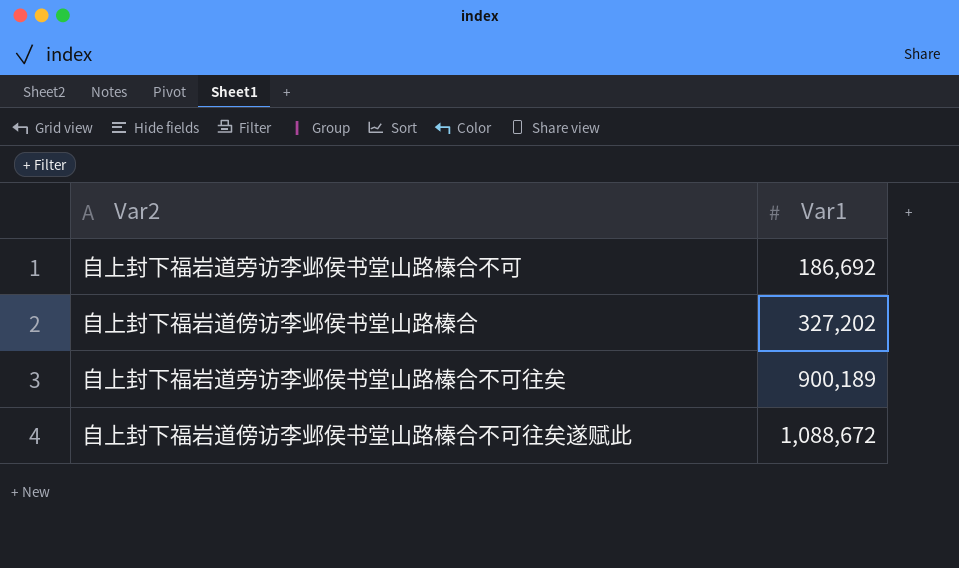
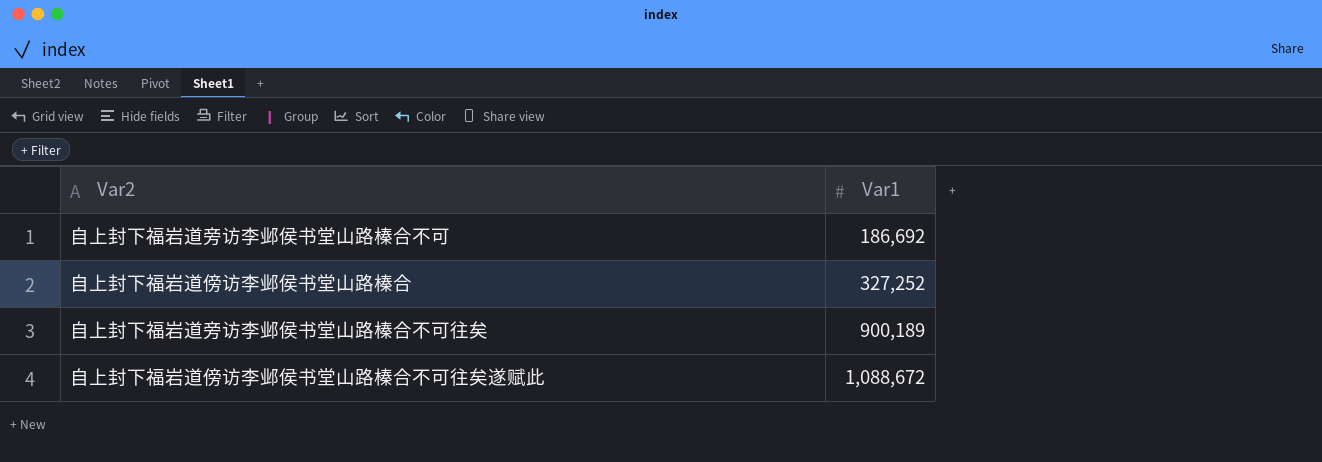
自上封下福岩道傍访李邺侯书堂山路榛合 | Var1: 327,202 -> 327,252

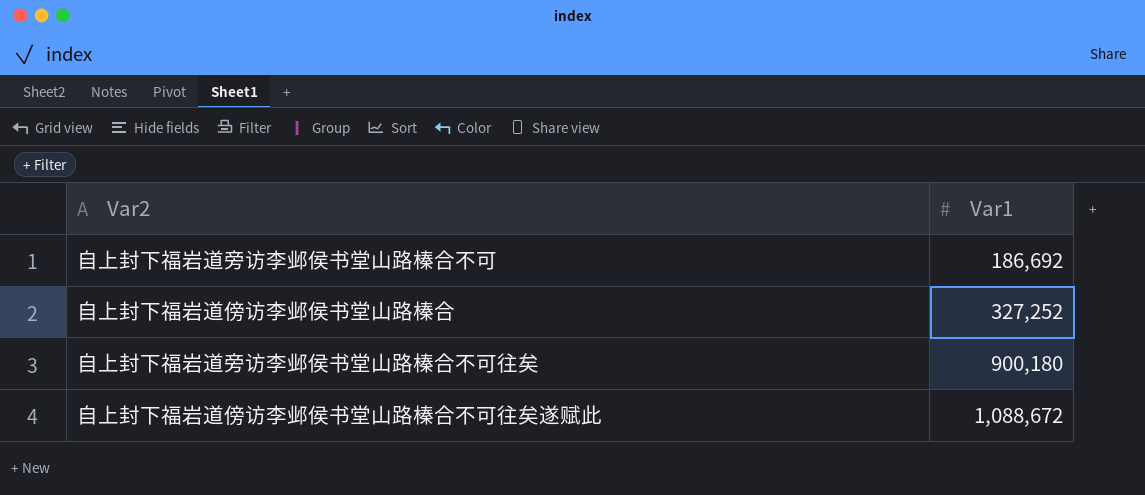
自上封下福岩道旁访李邺侯书堂山路榛合不可往矣 | Var1: 900,189 -> 900,180

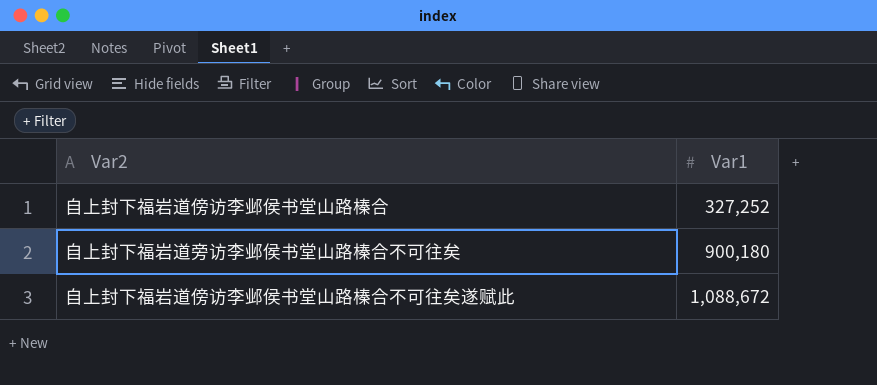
row 自上封下福岩道旁访李邺侯书堂山路榛合不可: 186,692 -> none

